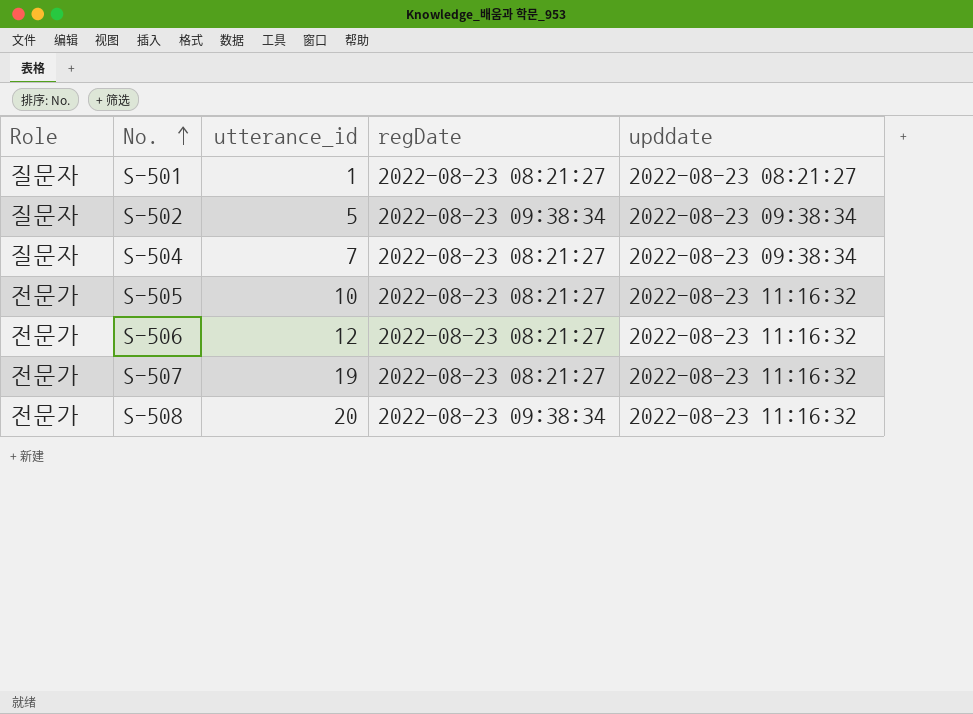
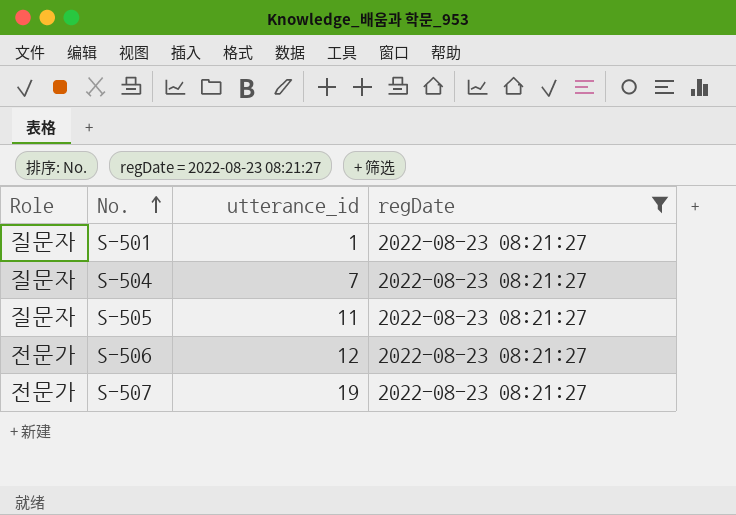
filter: none -> regDate = 2022-08-23 08:21:27
column upddate | position: 5 -> none
S-505 | Role: 전문가 -> 질문자
S-505 | utterance_id: 10 -> 11

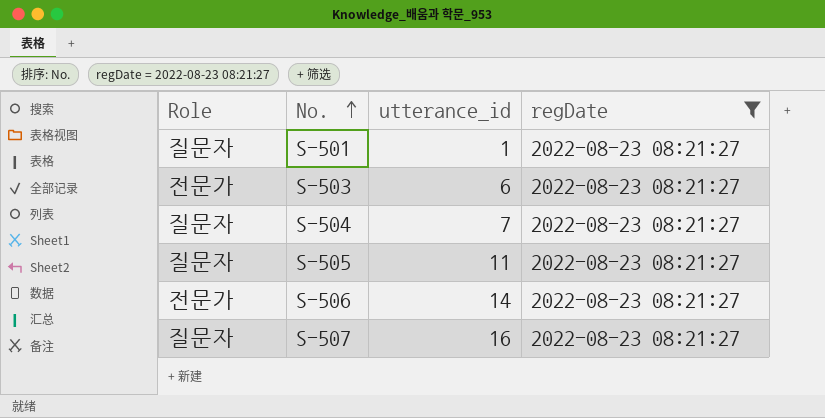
row S-503: none -> 전문가 | 6 | 2022-08-23 08:21:27
S-506 | utterance_id: 12 -> 14
S-507 | Role: 전문가 -> 질문자
S-507 | utterance_id: 19 -> 16

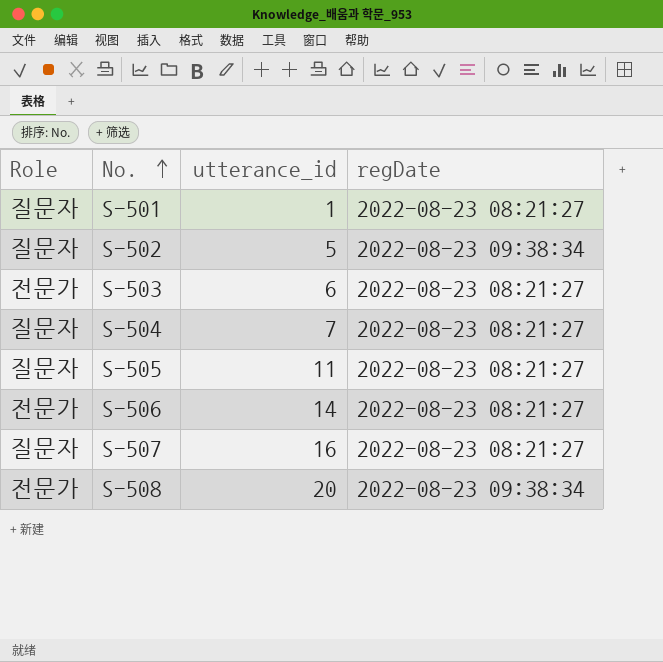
filter: regDate = 2022-08-23 08:21:27 -> none

